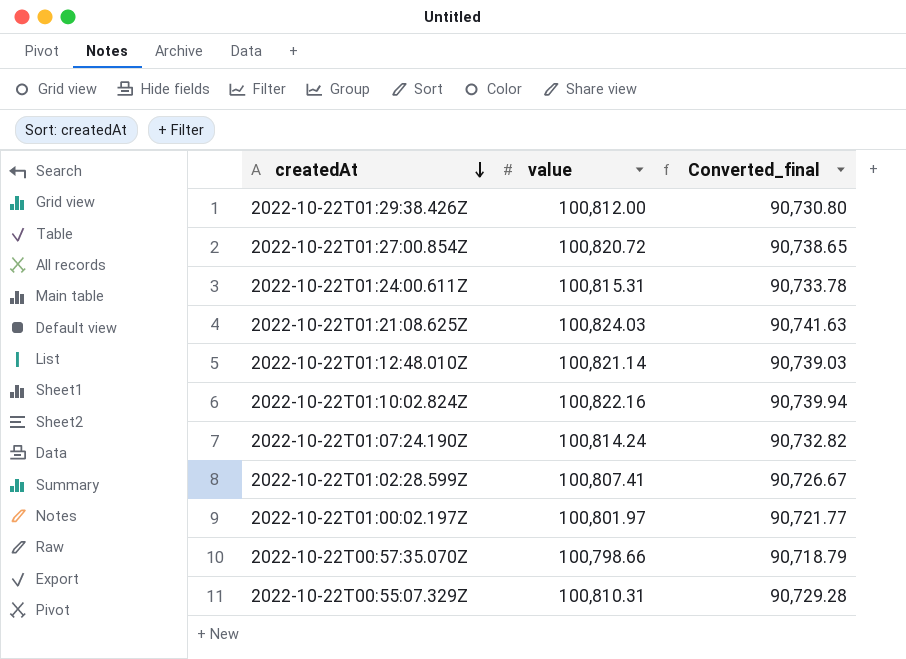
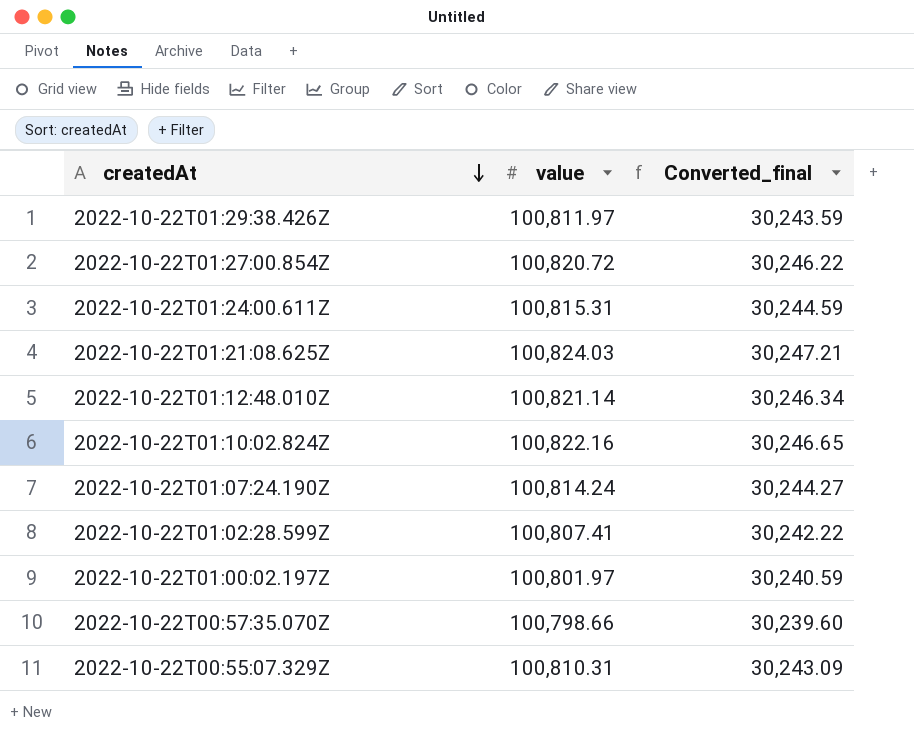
column Converted_final | formula: [value] * 0.9 -> [value] * 0.3
2022-10-22T01:29:38.426Z | value: 100,812.00 -> 100,811.97

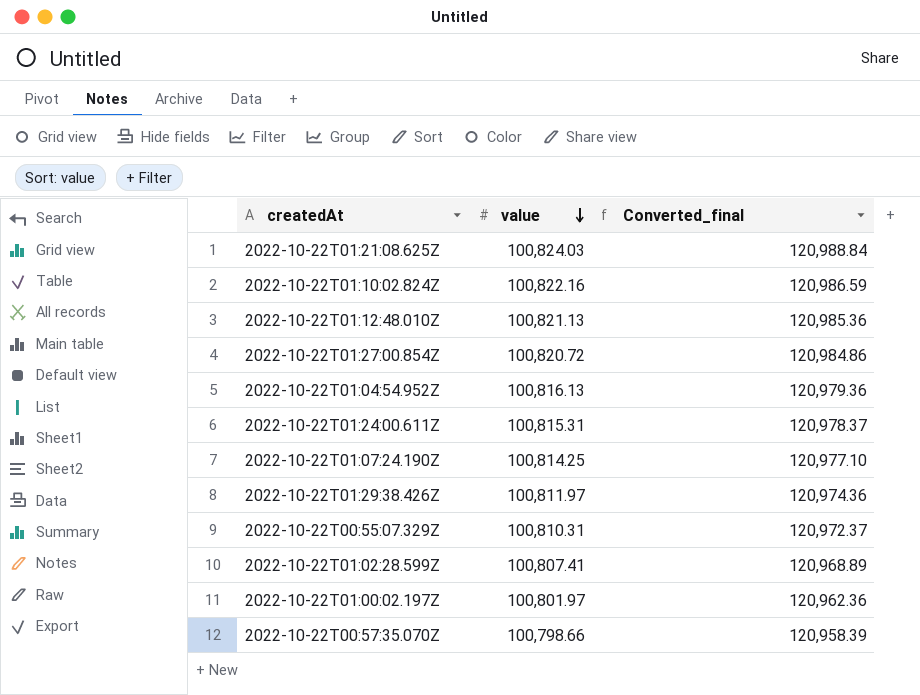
row order: createdAt descending -> value descending
column Converted_final | formula: [value] * 0.3 -> [value] * 1.2
2022-10-22T01:12:48.010Z | value: 100,821.14 -> 100,821.13
row 2022-10-22T01:04:54.952Z: none -> 100,816.13 | 120,979.36
2022-10-22T01:07:24.190Z | value: 100,814.24 -> 100,814.25

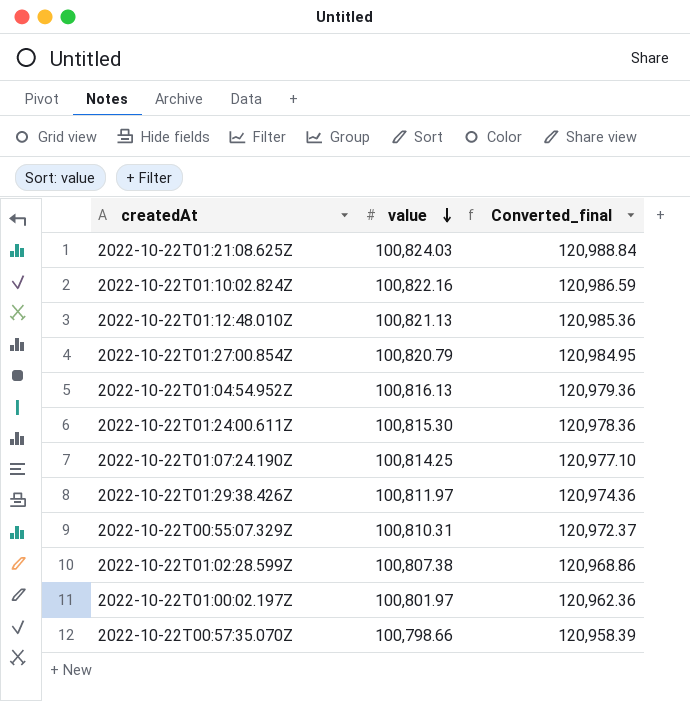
2022-10-22T01:27:00.854Z | value: 100,820.72 -> 100,820.79
2022-10-22T01:27:00.854Z | Converted_final: 120,984.86 -> 120,984.95
2022-10-22T01:24:00.611Z | value: 100,815.31 -> 100,815.30
2022-10-22T01:24:00.611Z | Converted_final: 120,978.37 -> 120,978.36
2022-10-22T01:02:28.599Z | value: 100,807.41 -> 100,807.38
2022-10-22T01:02:28.599Z | Converted_final: 120,968.89 -> 120,968.86

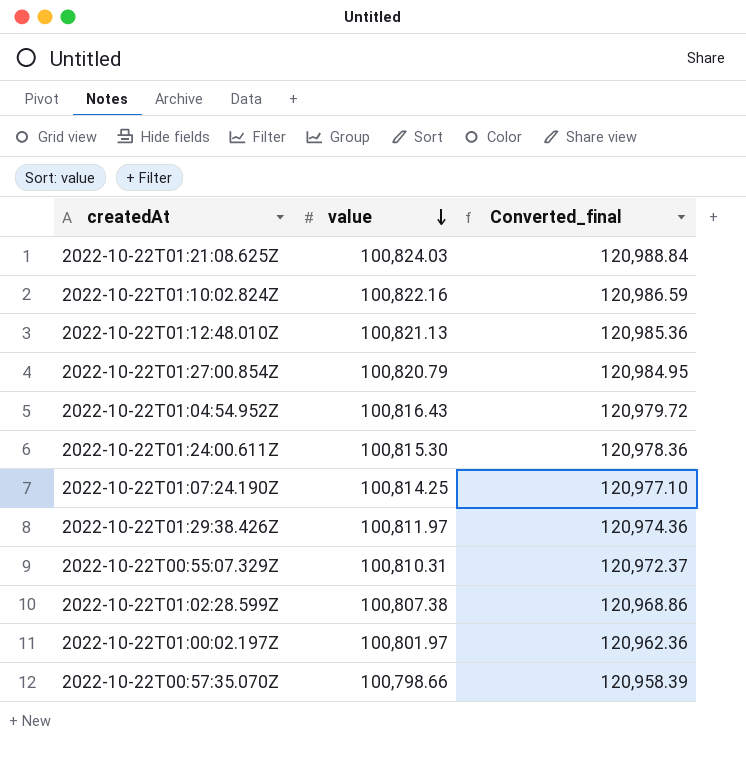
2022-10-22T01:04:54.952Z | value: 100,816.13 -> 100,816.43
2022-10-22T01:04:54.952Z | Converted_final: 120,979.36 -> 120,979.72

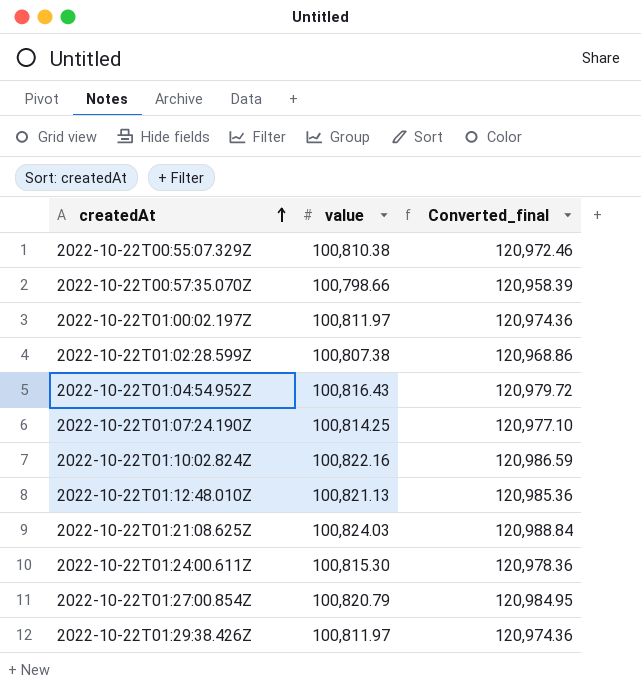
row order: value descending -> createdAt ascending
2022-10-22T00:55:07.329Z | value: 100,810.31 -> 100,810.38
2022-10-22T00:55:07.329Z | Converted_final: 120,972.37 -> 120,972.46
2022-10-22T01:00:02.197Z | value: 100,801.97 -> 100,811.97
2022-10-22T01:00:02.197Z | Converted_final: 120,962.36 -> 120,974.36

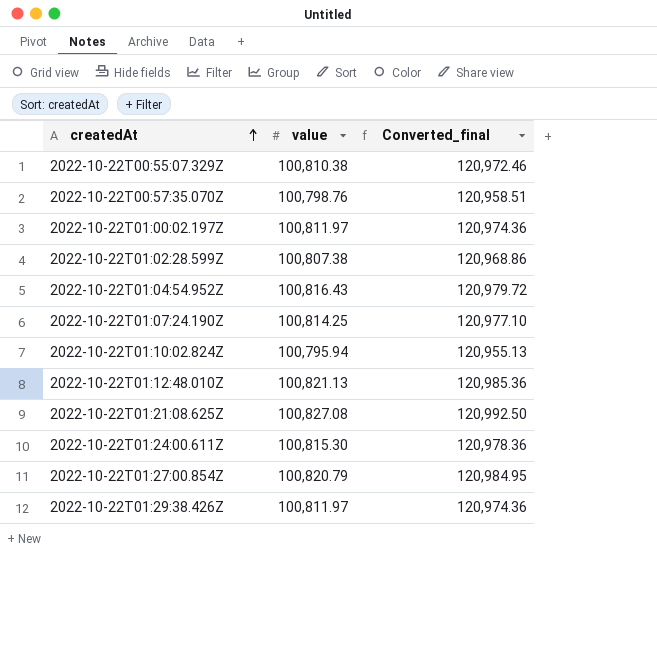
2022-10-22T00:57:35.070Z | value: 100,798.66 -> 100,798.76
2022-10-22T00:57:35.070Z | Converted_final: 120,958.39 -> 120,958.51
2022-10-22T01:10:02.824Z | value: 100,822.16 -> 100,795.94
2022-10-22T01:10:02.824Z | Converted_final: 120,986.59 -> 120,955.13
2022-10-22T01:21:08.625Z | value: 100,824.03 -> 100,827.08
2022-10-22T01:21:08.625Z | Converted_final: 120,988.84 -> 120,992.50

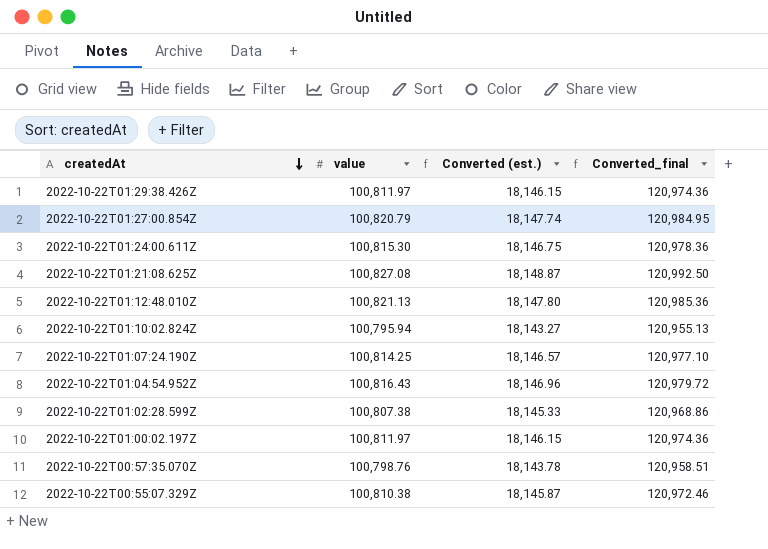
row order: createdAt ascending -> createdAt descending
column Converted (est.) | formula: none -> [value] * 0.18

